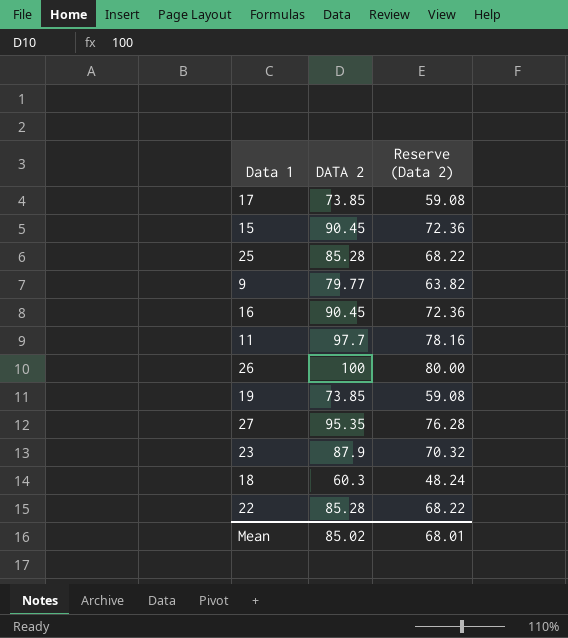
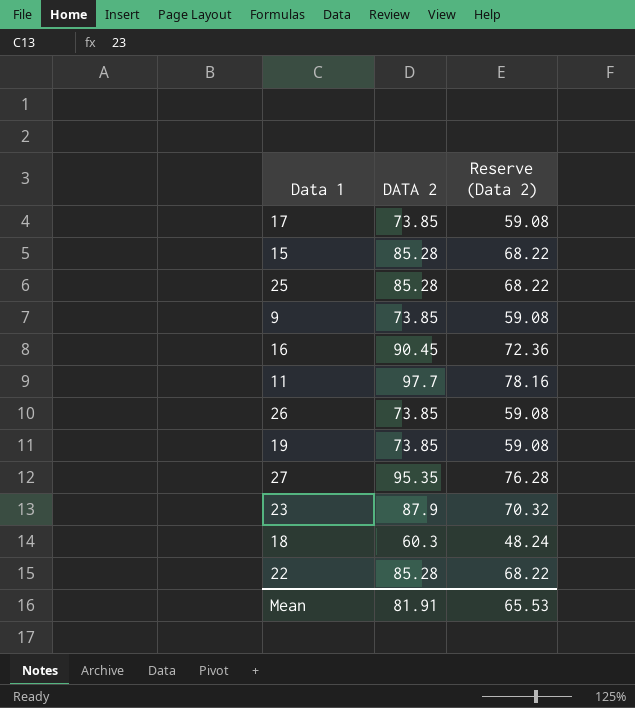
15 | DATA 2: 90.45 -> 85.28
15 | Reserve (Data 2): 72.36 -> 68.22
9 | DATA 2: 79.77 -> 73.85
9 | Reserve (Data 2): 63.82 -> 59.08
26 | DATA 2: 100 -> 73.85
26 | Reserve (Data 2): 80.00 -> 59.08
Mean | DATA 2: 85.02 -> 81.91
Mean | Reserve (Data 2): 68.01 -> 65.53

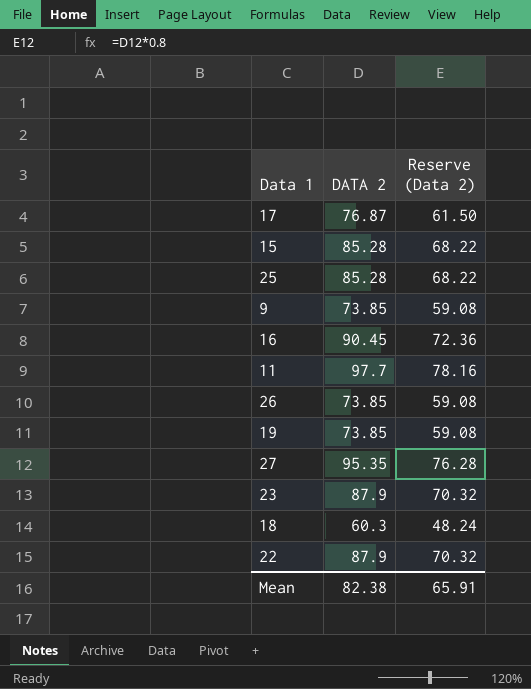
17 | DATA 2: 73.85 -> 76.87
17 | Reserve (Data 2): 59.08 -> 61.50
22 | DATA 2: 85.28 -> 87.9
22 | Reserve (Data 2): 68.22 -> 70.32
Mean | DATA 2: 81.91 -> 82.38
Mean | Reserve (Data 2): 65.53 -> 65.91

